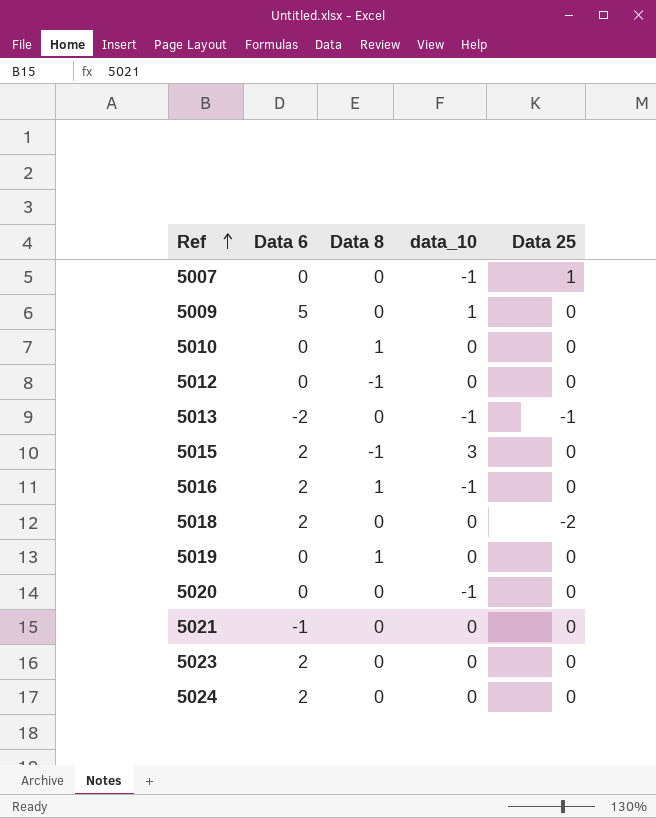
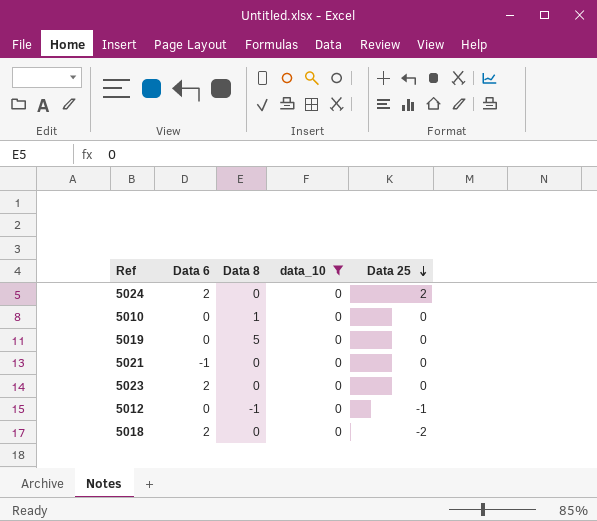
filter: none -> data_10 = 0
row order: Ref ascending -> Data 25 descending
5024 | Data 25: 0 -> 2
5019 | Data 8: 1 -> 5
5012 | Data 25: 0 -> -1

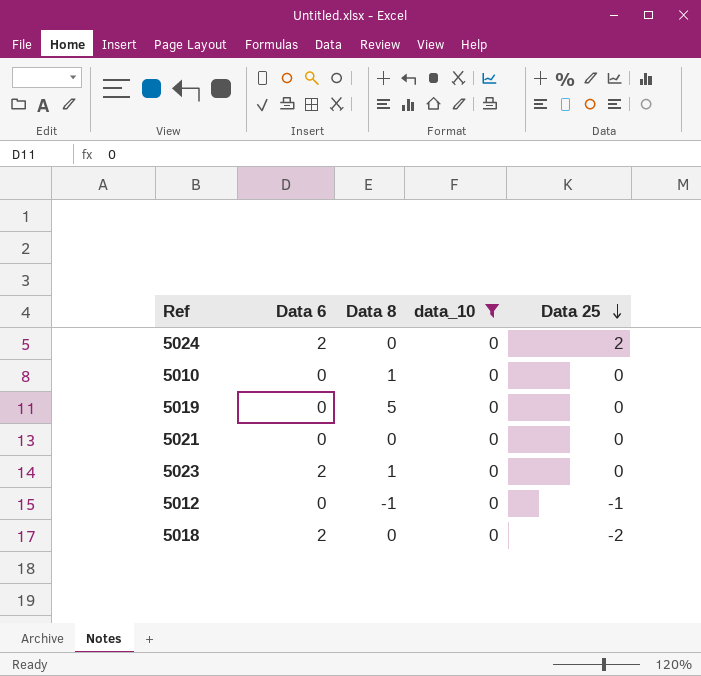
5021 | Data 6: -1 -> 0
5023 | Data 8: 0 -> 1

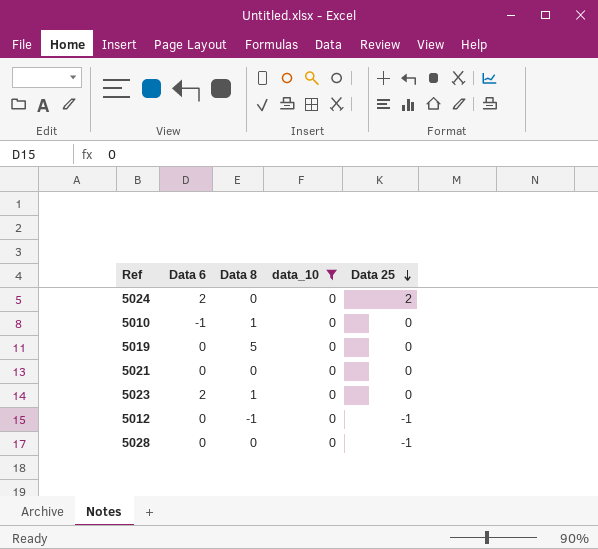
row 5018: 2 | 0 | 0 | -2 -> none
5010 | Data 6: 0 -> -1
row 5028: none -> 0 | 0 | 0 | -1

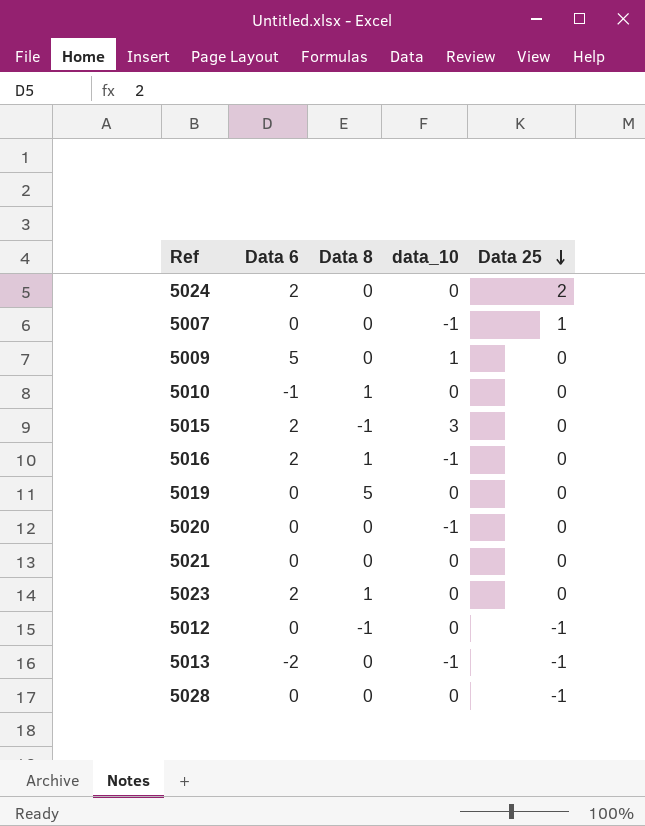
filter: data_10 = 0 -> none

